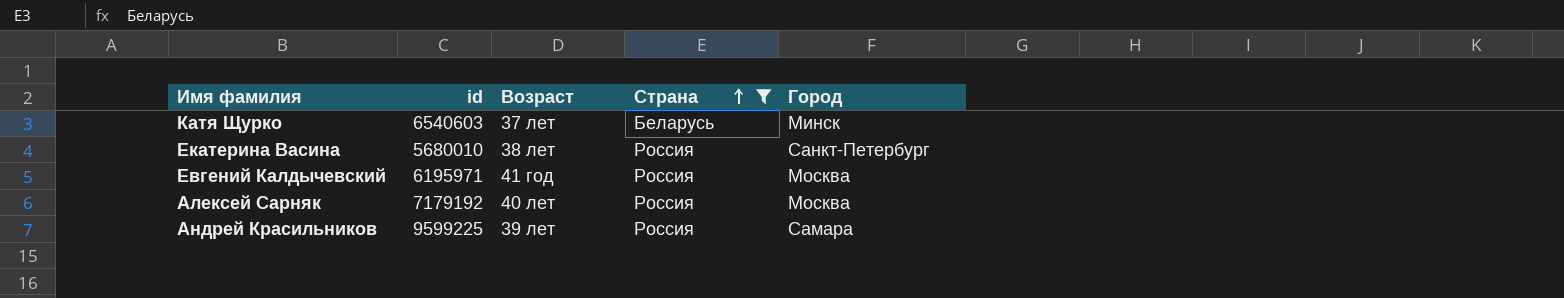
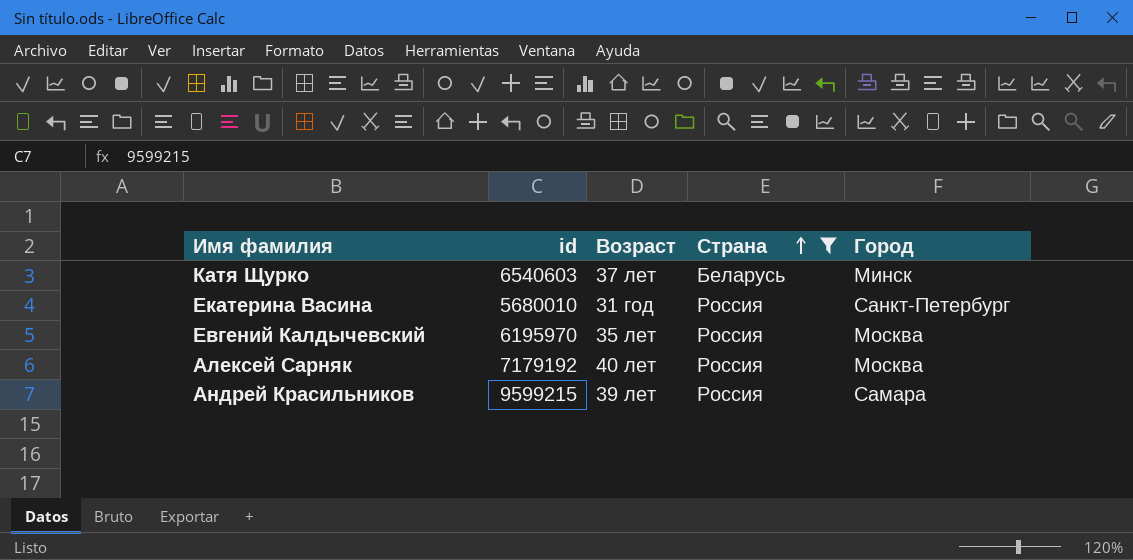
Екатерина Васина | Возраст: 38 лет -> 31 год
Евгений Калдычевский | id: 6195971 -> 6195970
Евгений Калдычевский | Возраст: 41 год -> 35 лет
Андрей Красильников | id: 9599225 -> 9599215

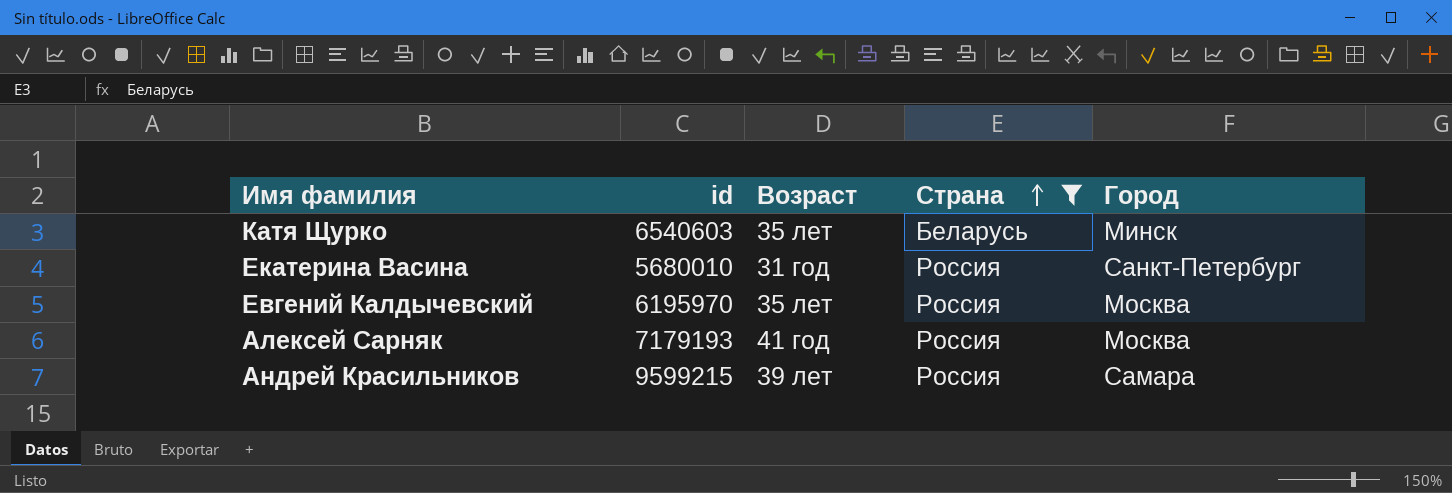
Катя Щурко | Возраст: 37 лет -> 35 лет
Алексей Сарняк | id: 7179192 -> 7179193
Алексей Сарняк | Возраст: 40 лет -> 41 год

